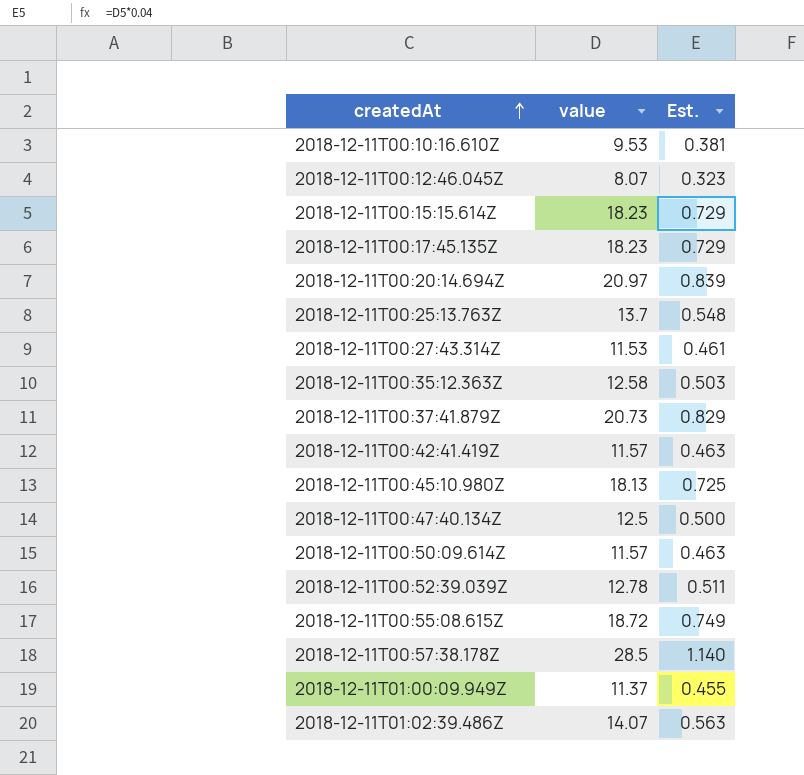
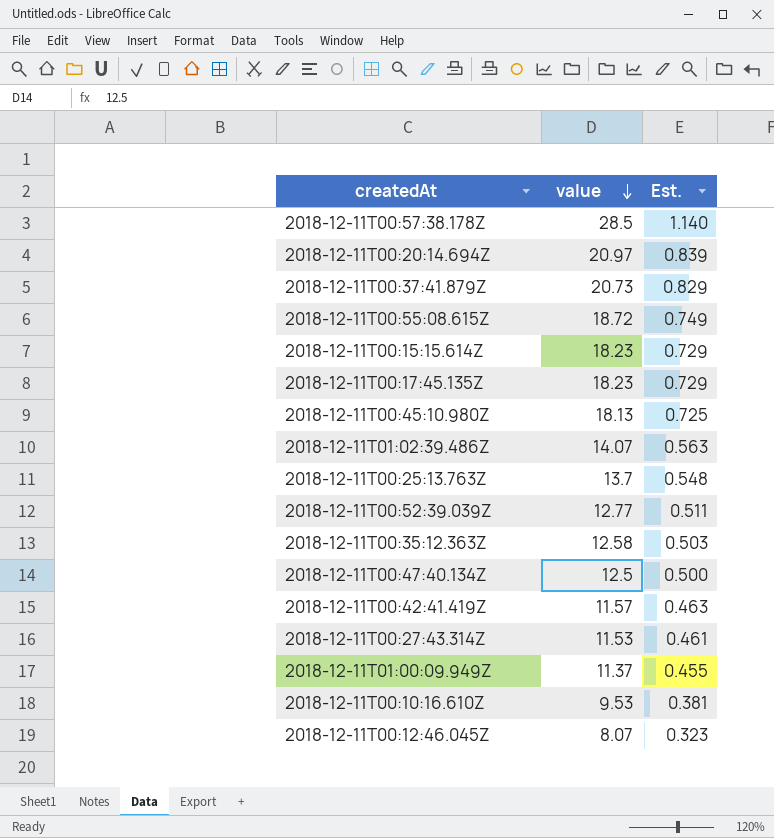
row order: createdAt ascending -> value descending
row 2018-12-11T00:50:09.614Z: 11.57 | 0.463 -> none
2018-12-11T00:52:39.039Z | value: 12.78 -> 12.77

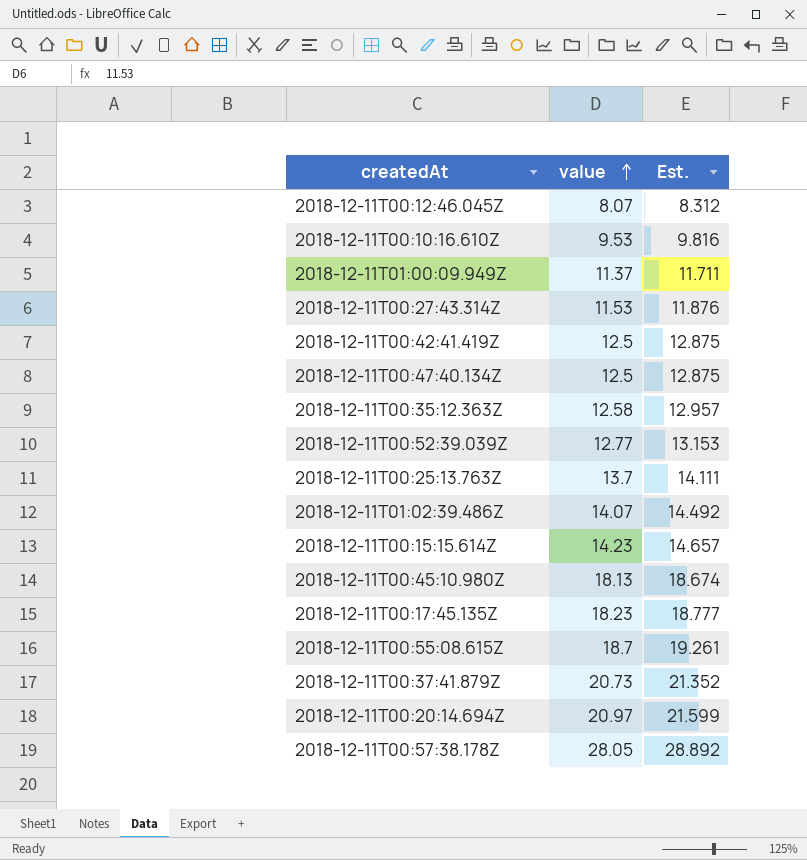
row order: value descending -> value ascending
column Est. | formula: [value] * 0.04 -> [value] * 1.03
2018-12-11T00:42:41.419Z | value: 11.57 -> 12.5
2018-12-11T00:15:15.614Z | value: 18.23 -> 14.23
2018-12-11T00:55:08.615Z | value: 18.72 -> 18.7
2018-12-11T00:57:38.178Z | value: 28.5 -> 28.05

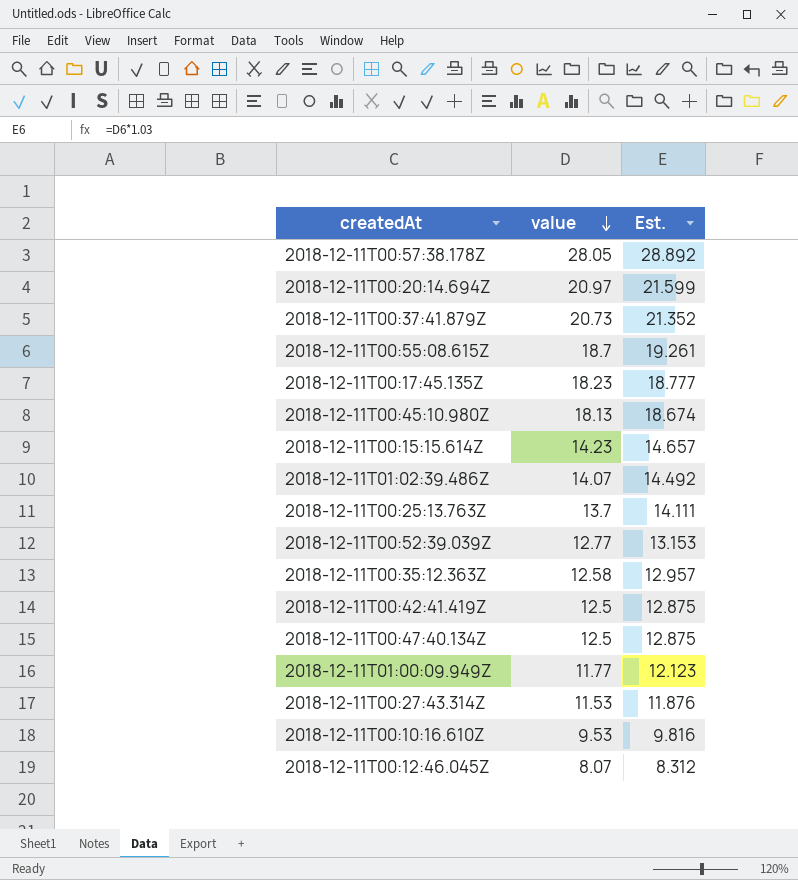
row order: value ascending -> value descending
2018-12-11T01:00:09.949Z | value: 11.37 -> 11.77
2018-12-11T01:00:09.949Z | Est.: 11.711 -> 12.123

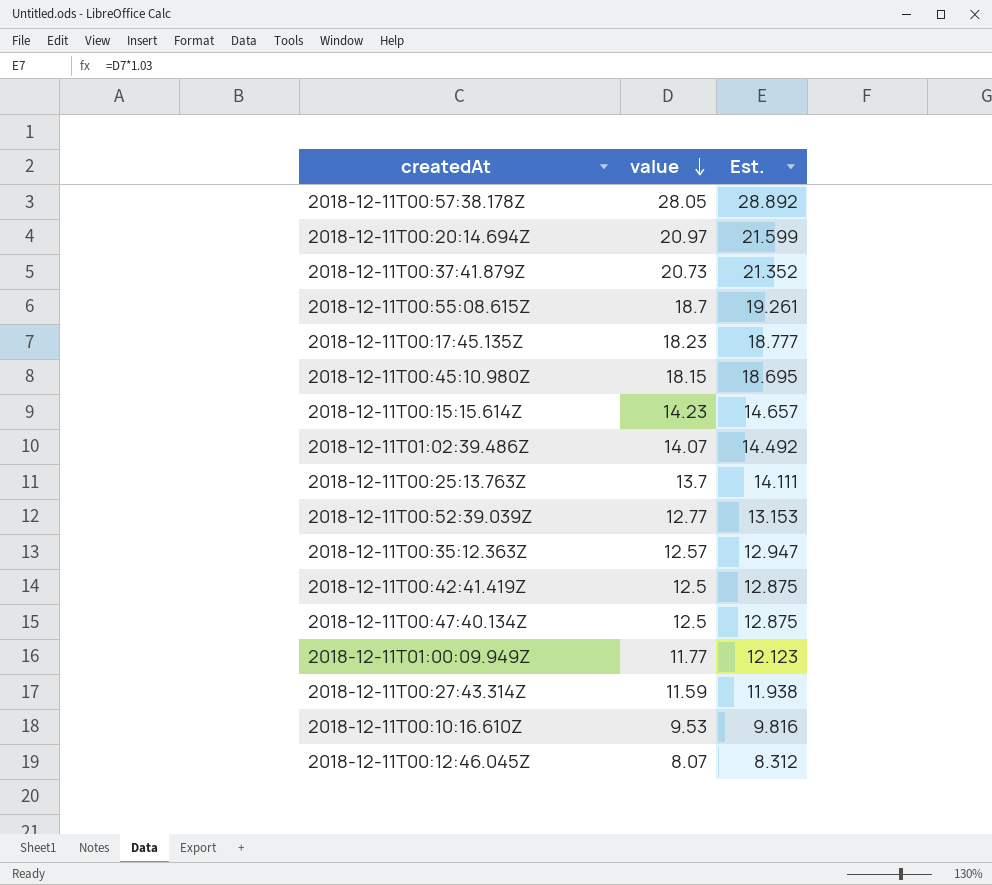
2018-12-11T00:45:10.980Z | value: 18.13 -> 18.15
2018-12-11T00:45:10.980Z | Est.: 18.674 -> 18.695
2018-12-11T00:35:12.363Z | value: 12.58 -> 12.57
2018-12-11T00:35:12.363Z | Est.: 12.957 -> 12.947
2018-12-11T00:27:43.314Z | value: 11.53 -> 11.59
2018-12-11T00:27:43.314Z | Est.: 11.876 -> 11.938

